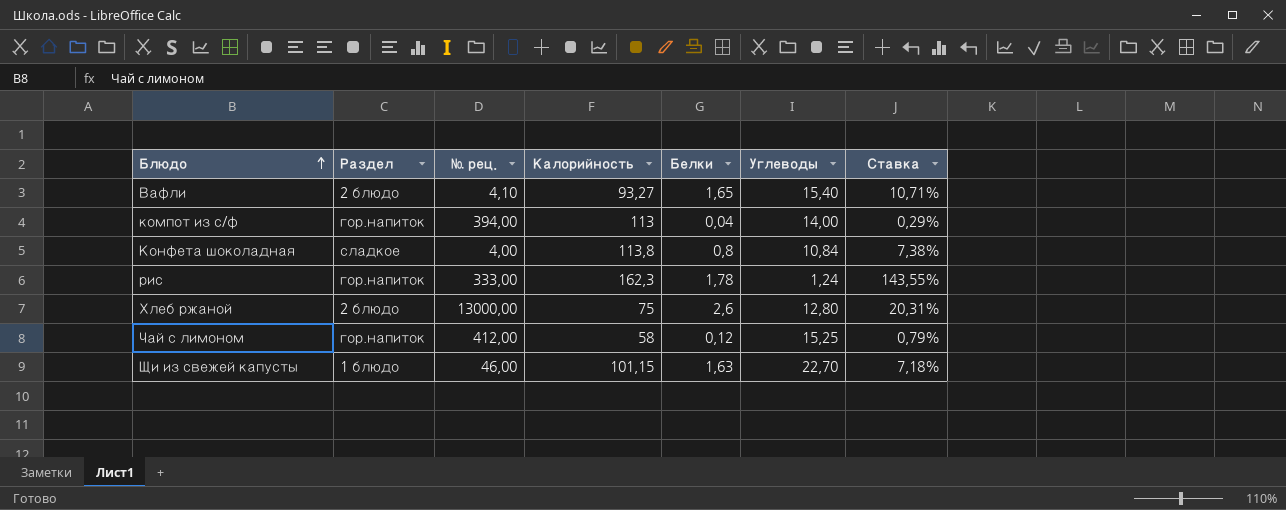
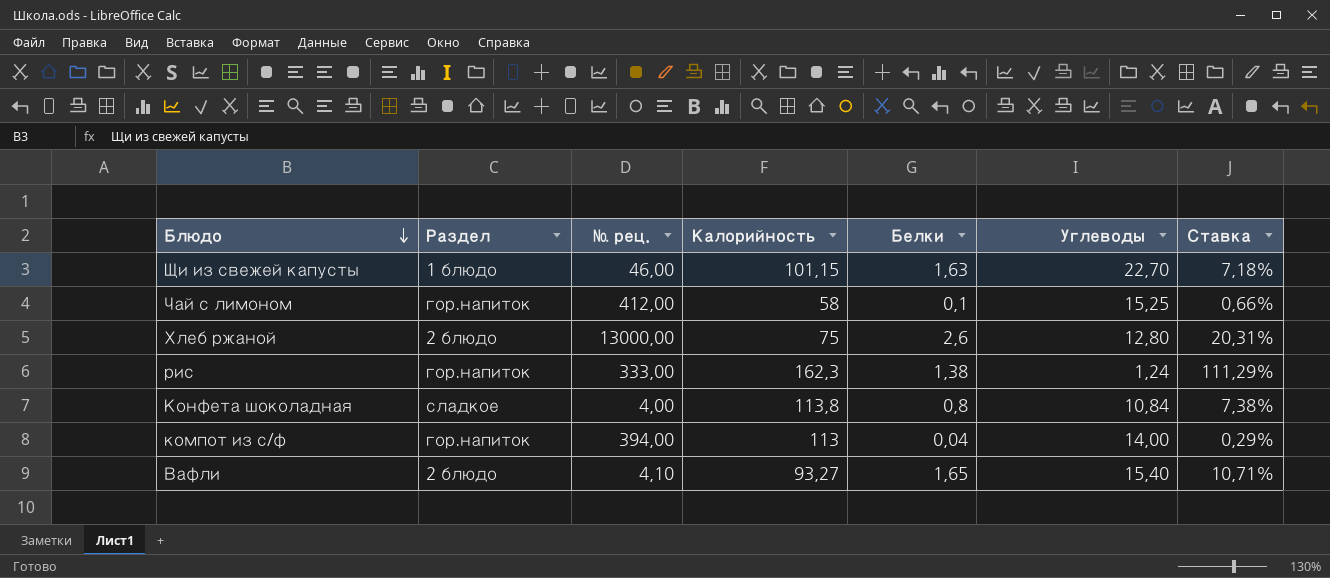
row order: Блюдо ascending -> Блюдо descending
Чай с лимоном | Белки: 0,12 -> 0,1
Чай с лимоном | Ставка: 0,79% -> 0,66%
рис | Белки: 1,78 -> 1,38
рис | Ставка: 143,55% -> 111,29%

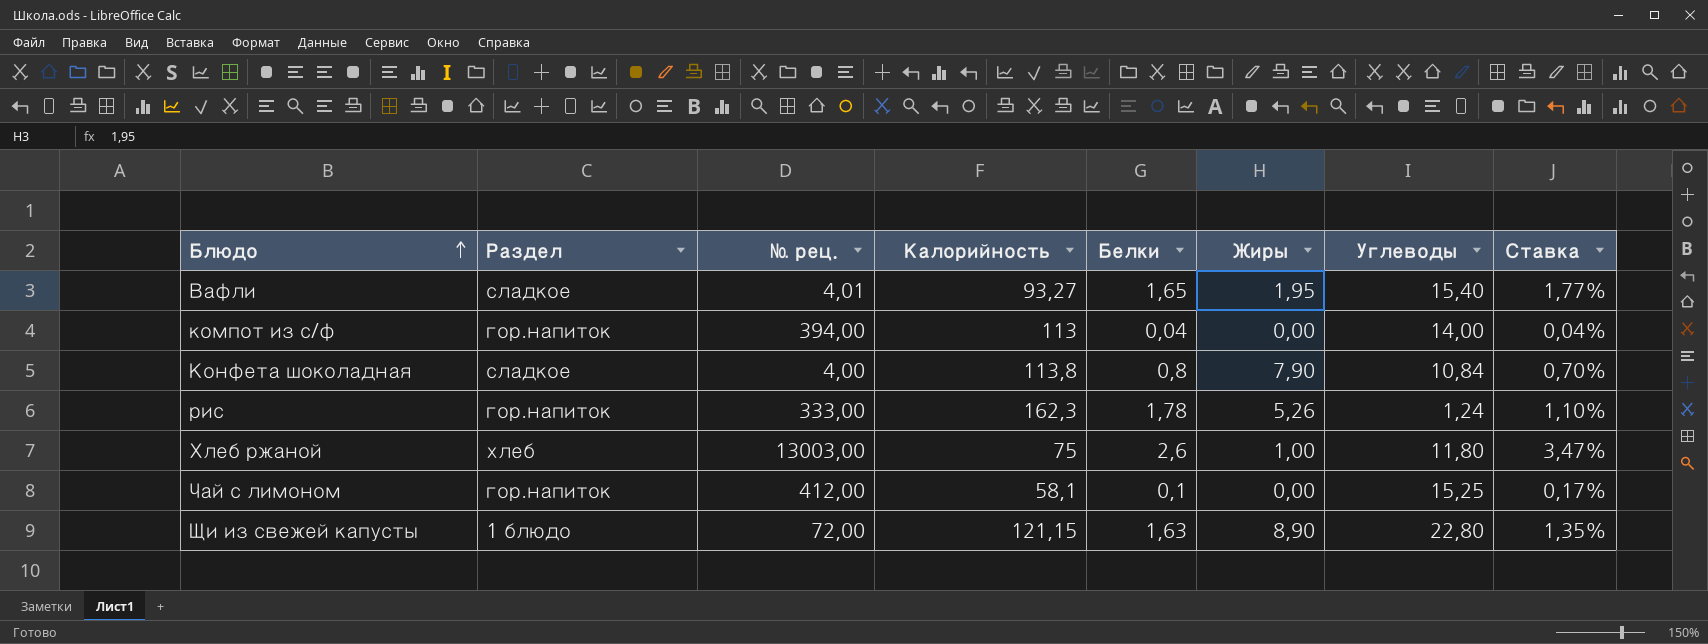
row order: Блюдо descending -> Блюдо ascending
column Жиры | position: none -> 6
column Ставка | formula: [Белки] / [Углеводы] -> [Белки] / [Калорийность]
Вафли | Раздел: 2 блюдо -> сладкое
Вафли | № рец.: 4,10 -> 4,01
рис | Белки: 1,38 -> 1,78
Хлеб ржаной | Раздел: 2 блюдо -> хлеб
Хлеб ржаной | № рец.: 13000,00 -> 13003,00
Хлеб ржаной | Углеводы: 12,80 -> 11,80
Чай с лимоном | Калорийность: 58 -> 58,1
Щи из свежей капусты | № рец.: 46,00 -> 72,00
Щи из свежей капусты | Калорийность: 101,15 -> 121,15
Щи из свежей капусты | Углеводы: 22,70 -> 22,80

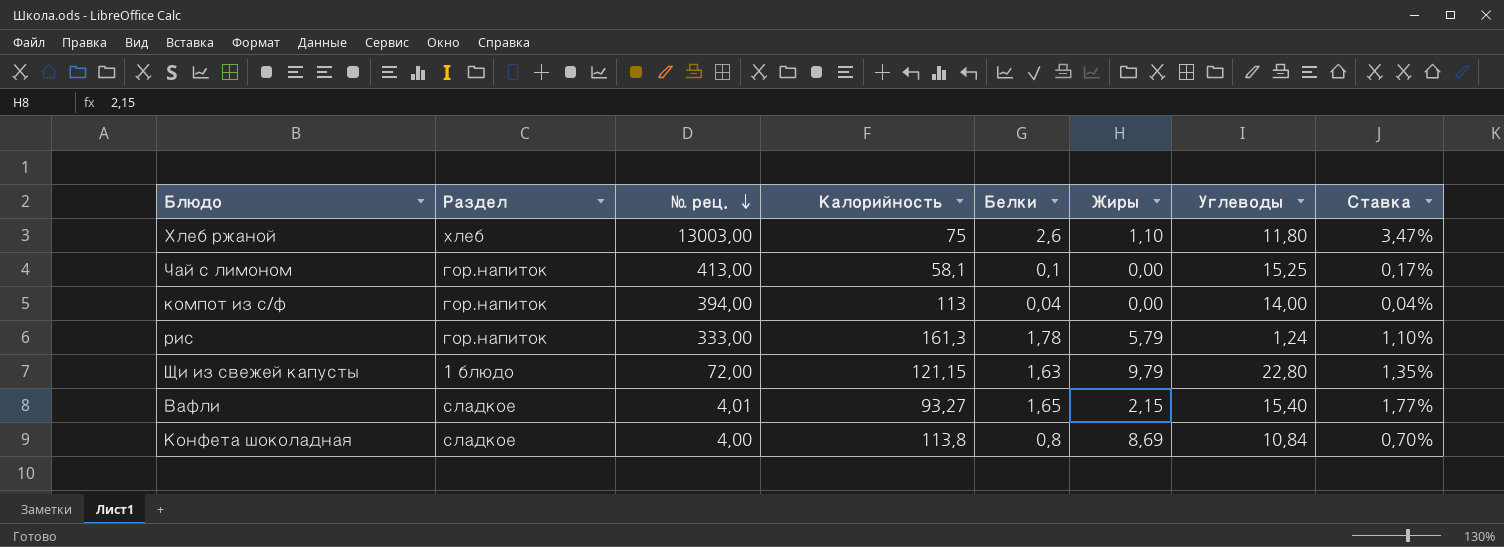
row order: Блюдо ascending -> № рец. descending
Хлеб ржаной | Жиры: 1,00 -> 1,10
Чай с лимоном | № рец.: 412,00 -> 413,00
рис | Калорийность: 162,3 -> 161,3
рис | Жиры: 5,26 -> 5,79
Щи из свежей капусты | Жиры: 8,90 -> 9,79
Вафли | Жиры: 1,95 -> 2,15
Конфета шоколадная | Жиры: 7,90 -> 8,69

